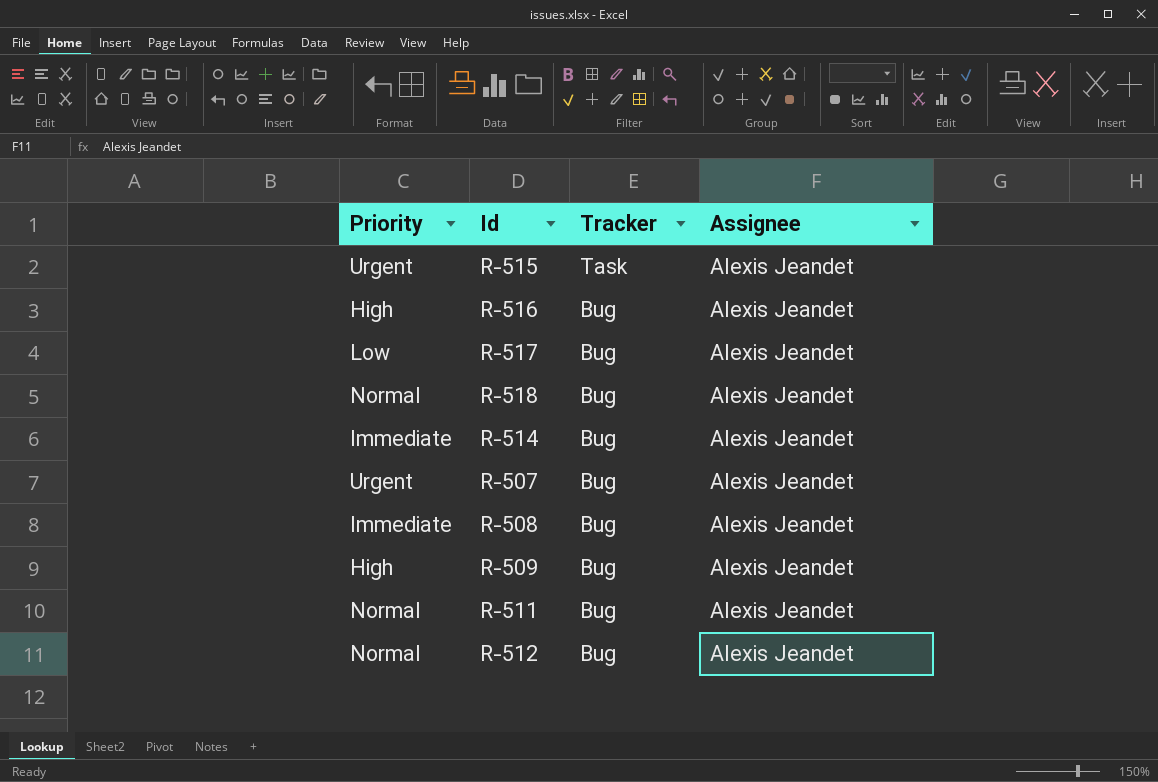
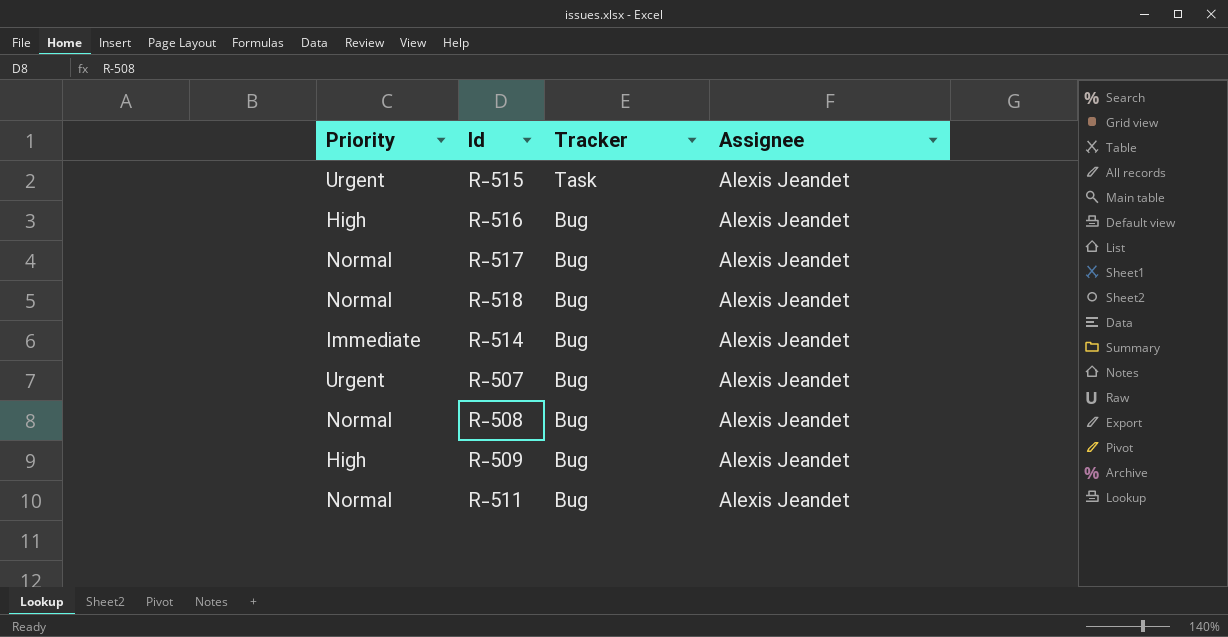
row R-512: Normal | Bug | Alexis Jeandet -> none
R-517 | Priority: Low -> Normal
R-508 | Priority: Immediate -> Normal

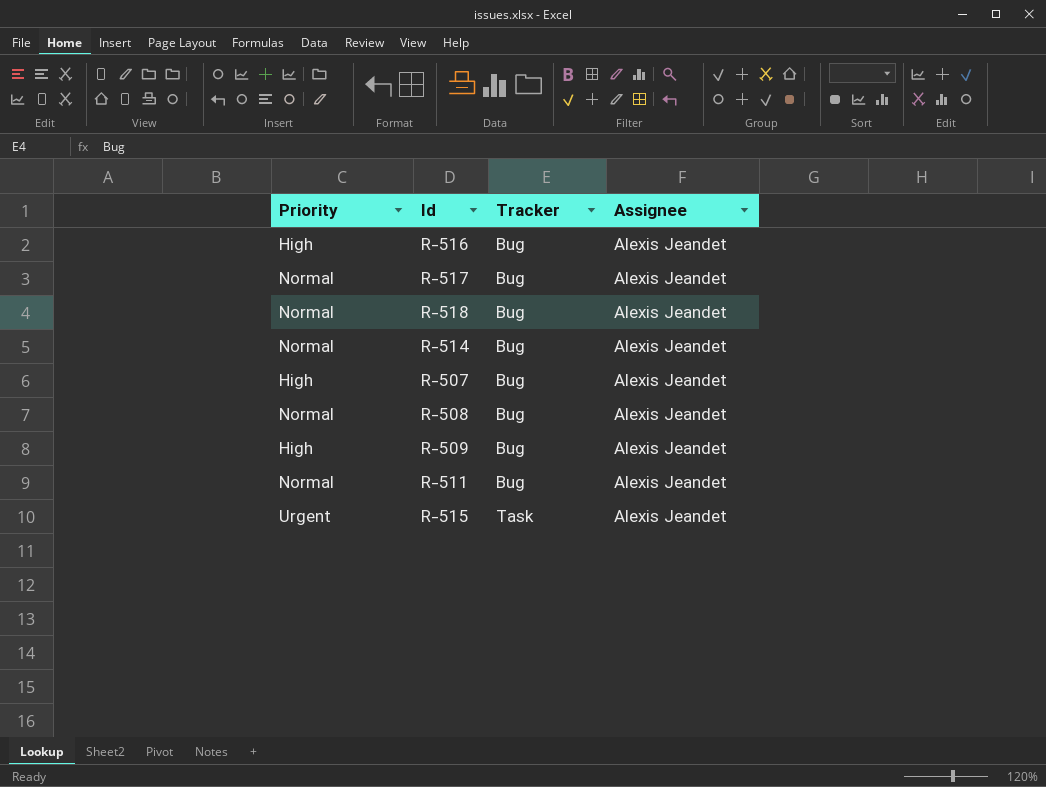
row order: Tracker descending -> Tracker ascending
R-514 | Priority: Immediate -> Normal
R-507 | Priority: Urgent -> High

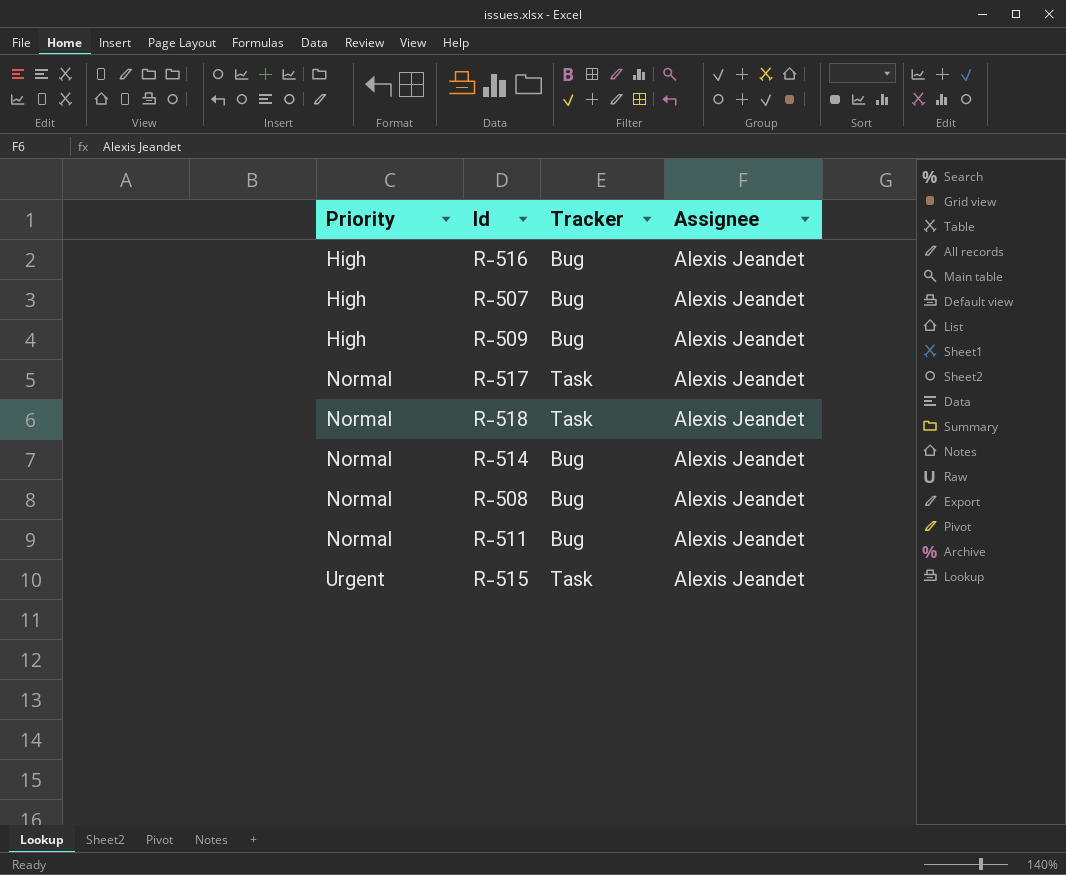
row order: Tracker ascending -> Priority ascending
R-517 | Tracker: Bug -> Task
R-518 | Tracker: Bug -> Task

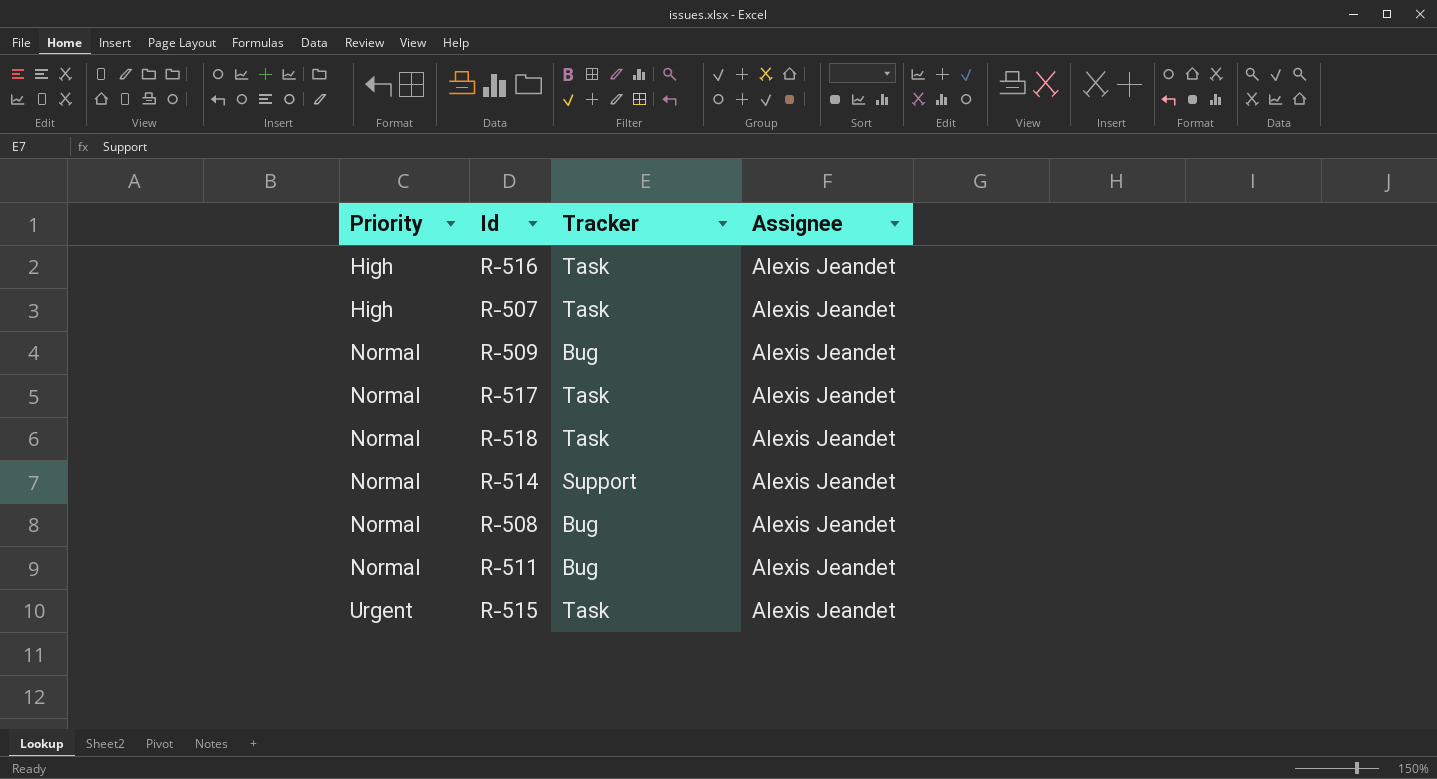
R-516 | Tracker: Bug -> Task
R-507 | Tracker: Bug -> Task
R-509 | Priority: High -> Normal
R-514 | Tracker: Bug -> Support

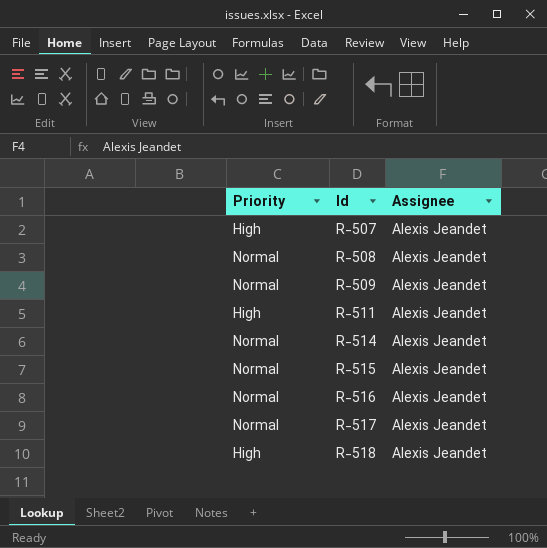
row order: Priority ascending -> Id ascending
column Tracker | position: 3 -> none
R-511 | Priority: Normal -> High
R-515 | Priority: Urgent -> Normal
R-516 | Priority: High -> Normal
R-518 | Priority: Normal -> High

